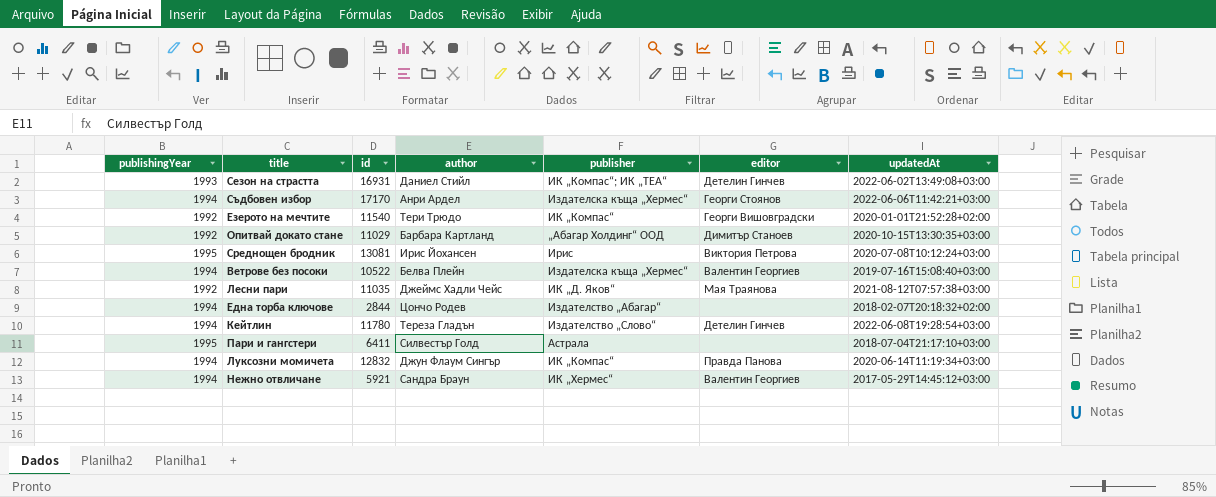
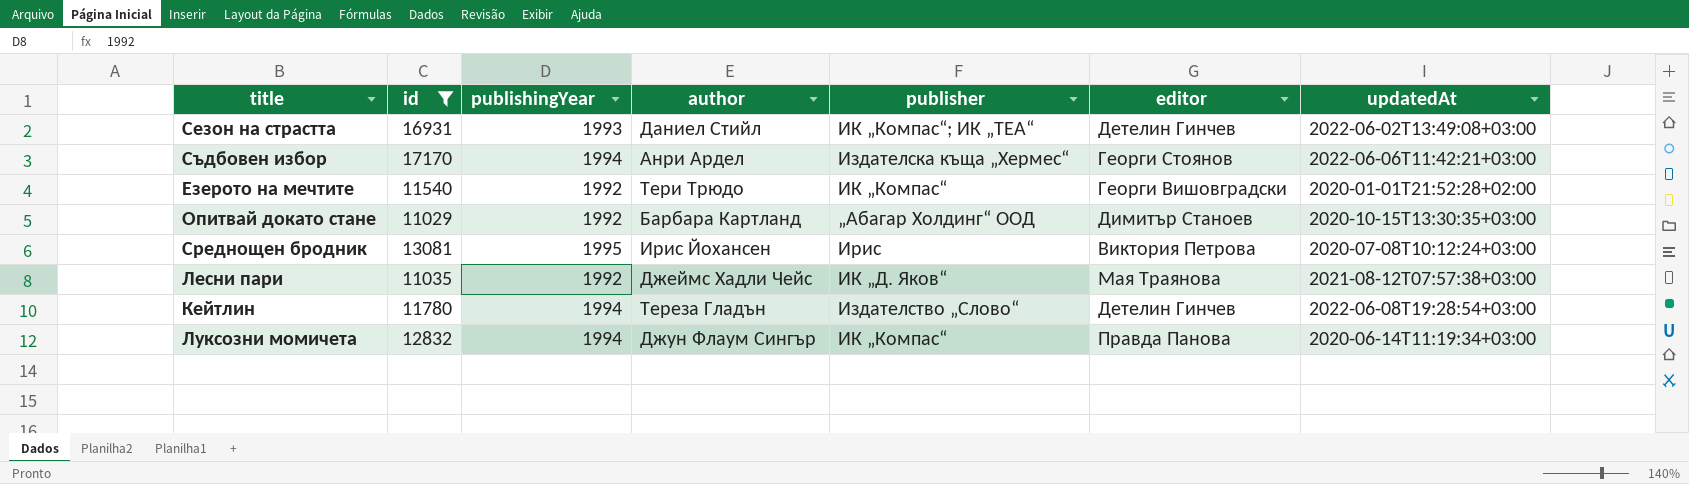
filter: none -> id >= 11029
column publishingYear | position: 1 -> 3

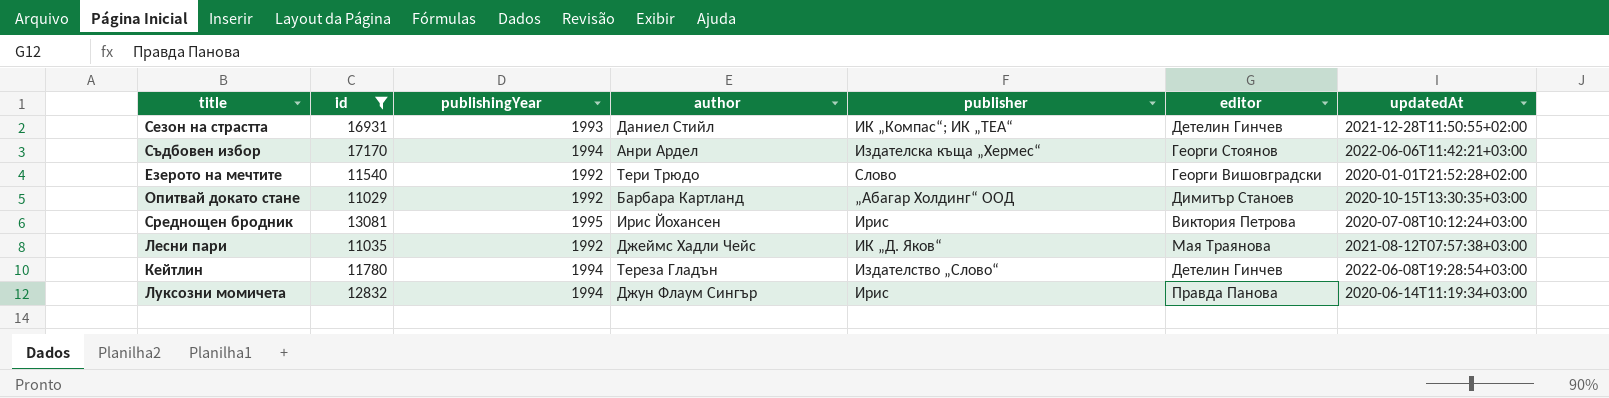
Сезон на страстта | updatedAt: 2022-06-02T13:49:08+03:00 -> 2021-12-28T11:50:55+02:00
Езерото на мечтите | publisher: ИК „Компас“ -> Слово
Луксозни момичета | publisher: ИК „Компас“ -> Ирис

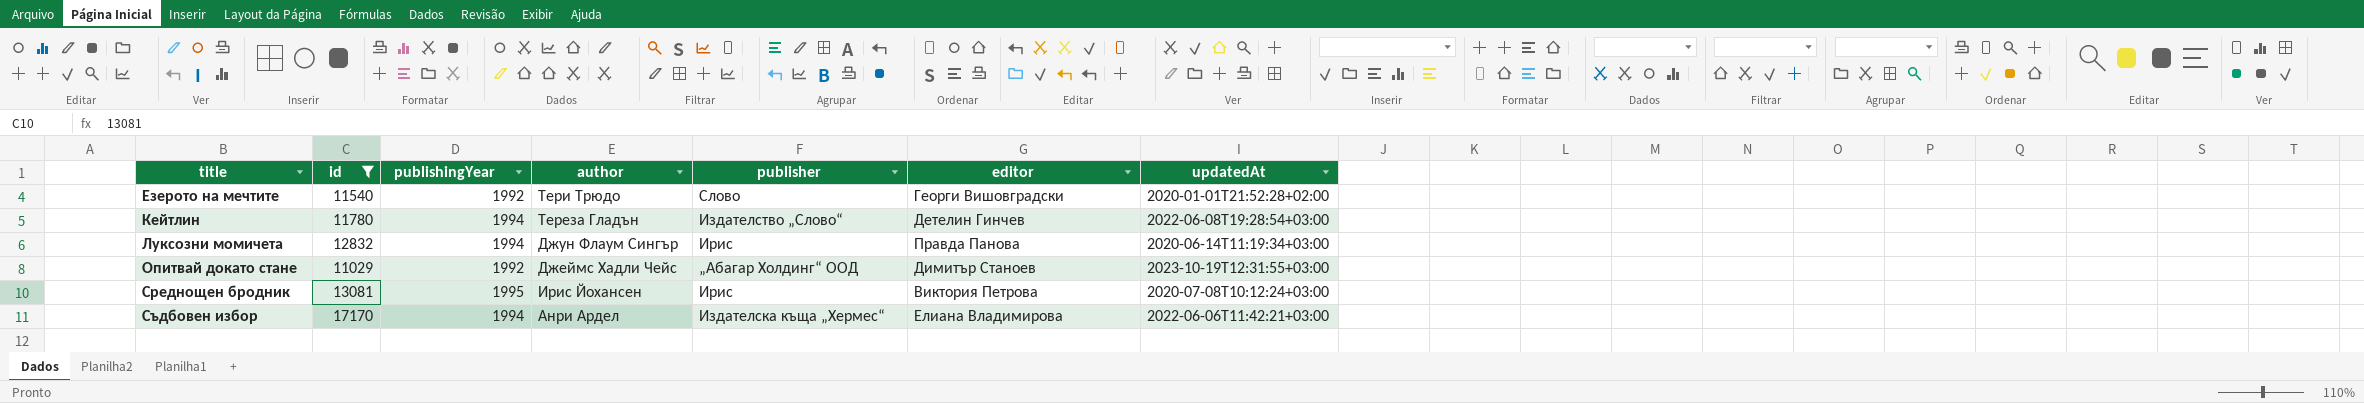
row order: none -> title ascending
row Сезон на страстта: 16931 | 1993 | Даниел Стийл | ИК „Компас“; ИК „ТЕА“ | Детелин Гинчев | 2021-12-28T11:50:55+02:00 -> none
row Лесни пари: 11035 | 1992 | Джеймс Хадли Чейс | ИК „Д. Яков“ | Мая Траянова | 2021-08-12T07:57:38+03:00 -> none
Опитвай докато стане | author: Барбара Картланд -> Джеймс Хадли Чейс
Опитвай докато стане | updatedAt: 2020-10-15T13:30:35+03:00 -> 2023-10-19T12:31:55+03:00
Съдбовен избор | editor: Георги Стоянов -> Елиана Владимирова

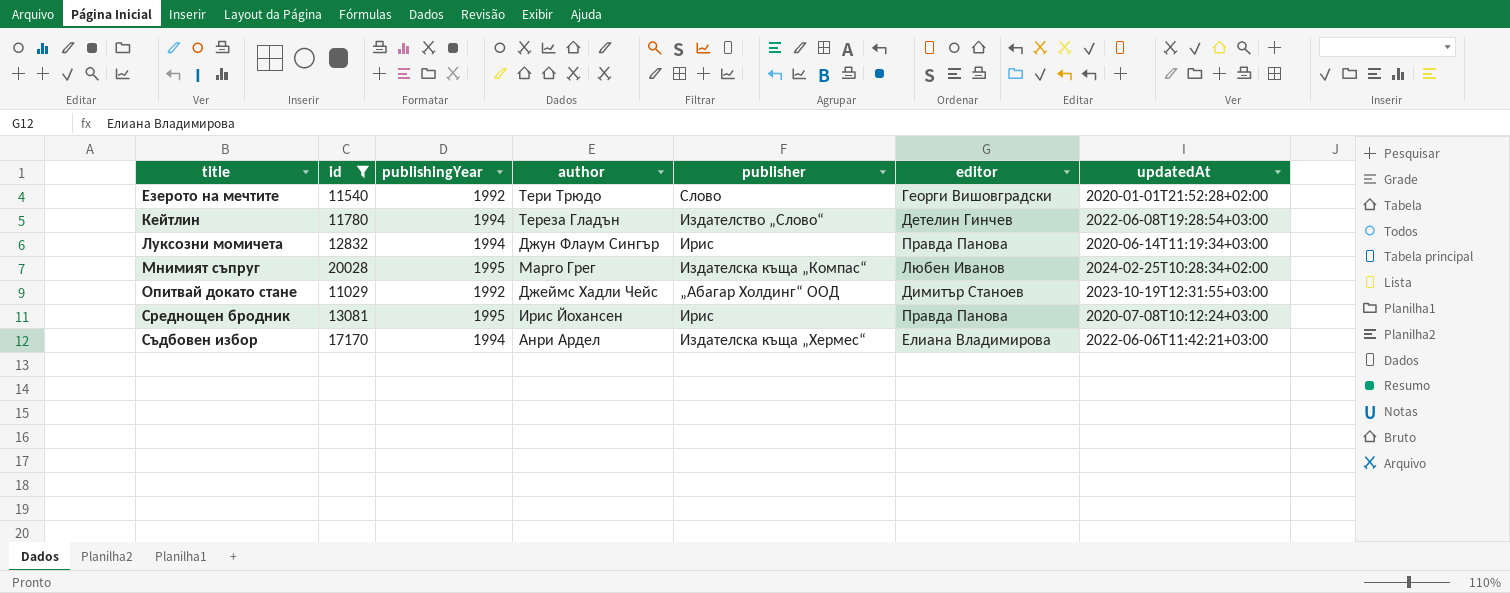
row Мнимият съпруг: none -> 20028 | 1995 | Марго Грег | Издателска къща „Компас“ | Любен Иванов | 2024-02-25T10:28:34+02:00
Среднощен бродник | editor: Виктория Петрова -> Правда Панова

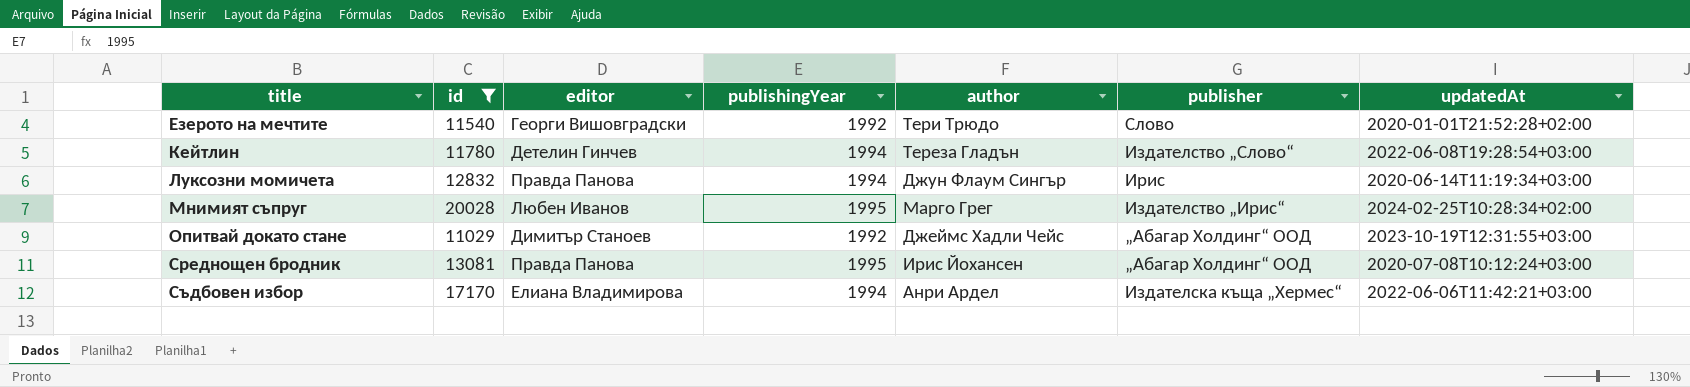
column editor | position: 6 -> 3
Мнимият съпруг | publisher: Издателска къща „Компас“ -> Издателство „Ирис“
Среднощен бродник | publisher: Ирис -> „Абагар Холдинг“ ООД

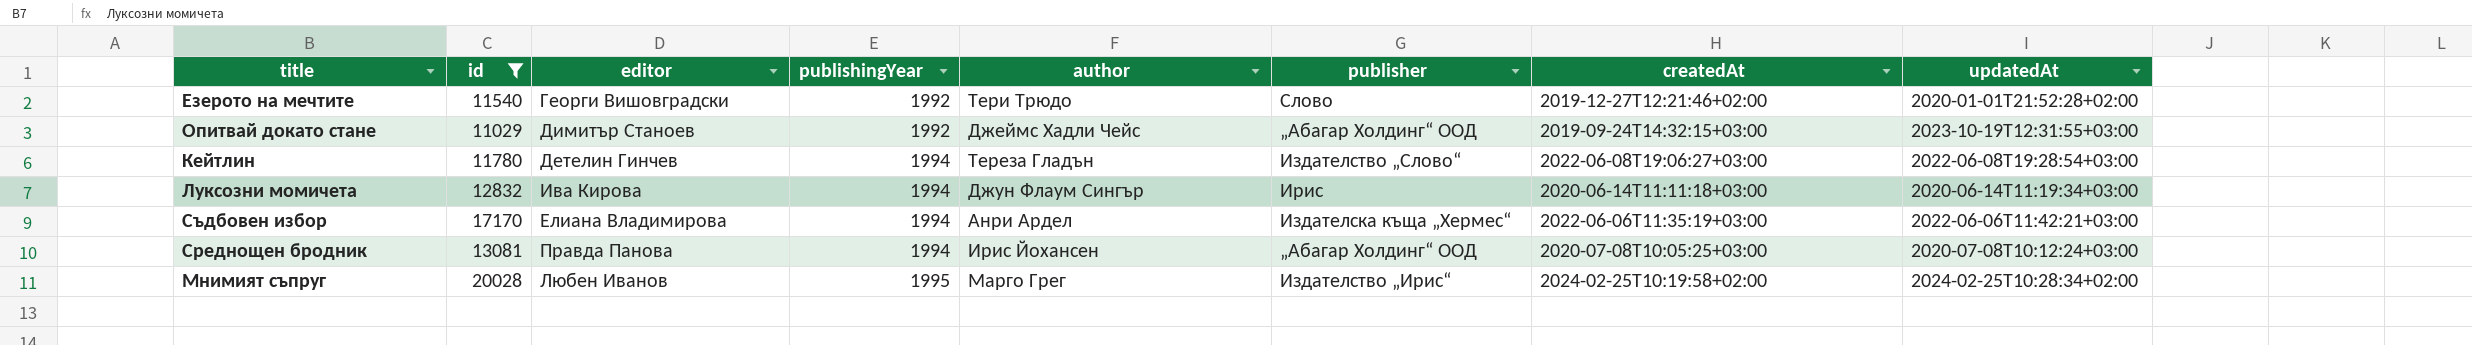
row order: title ascending -> publishingYear ascending
column createdAt | position: none -> 7
Луксозни момичета | editor: Правда Панова -> Ива Кирова
Среднощен бродник | publishingYear: 1995 -> 1994

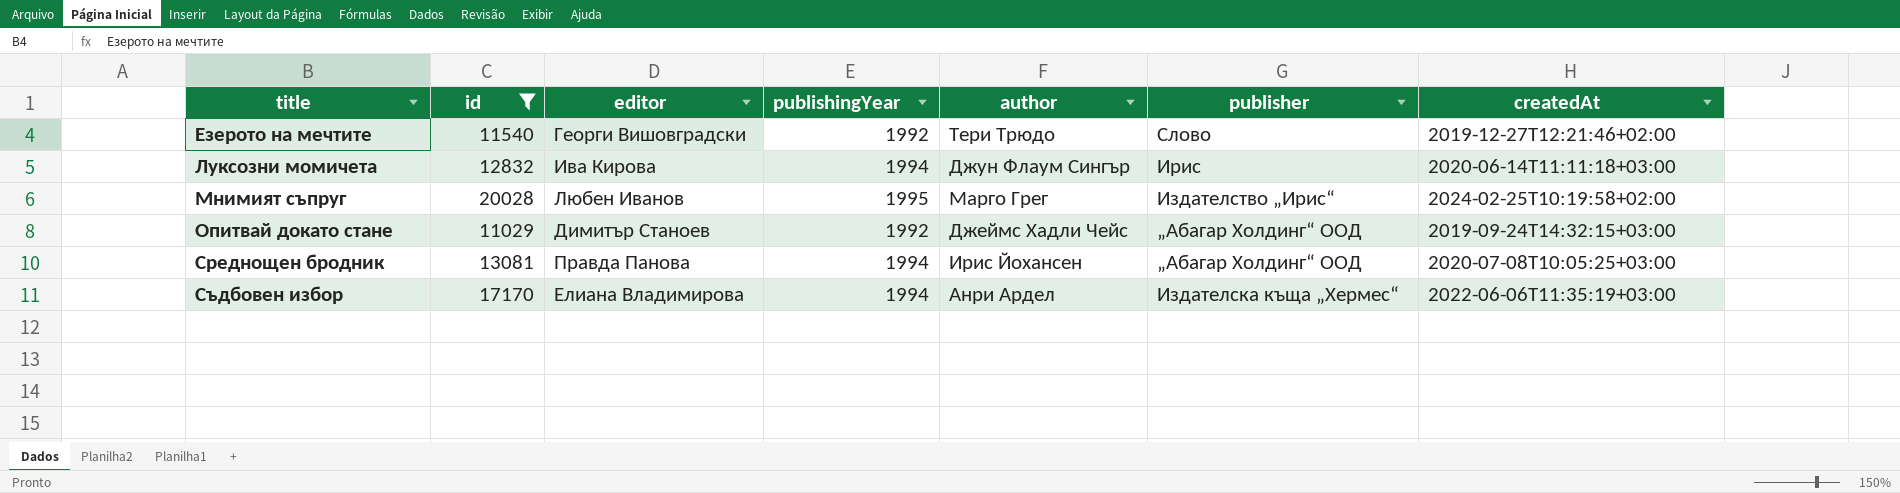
row order: publishingYear ascending -> title ascending
column updatedAt | position: 8 -> none
row Кейтлин: 11780 | Детелин Гинчев | 1994 | Тереза Гладън | Издателство „Слово“ | 2022-06-08T19:06:27+03:00 | 2022-06-08T19:28:54+03:00 -> none

